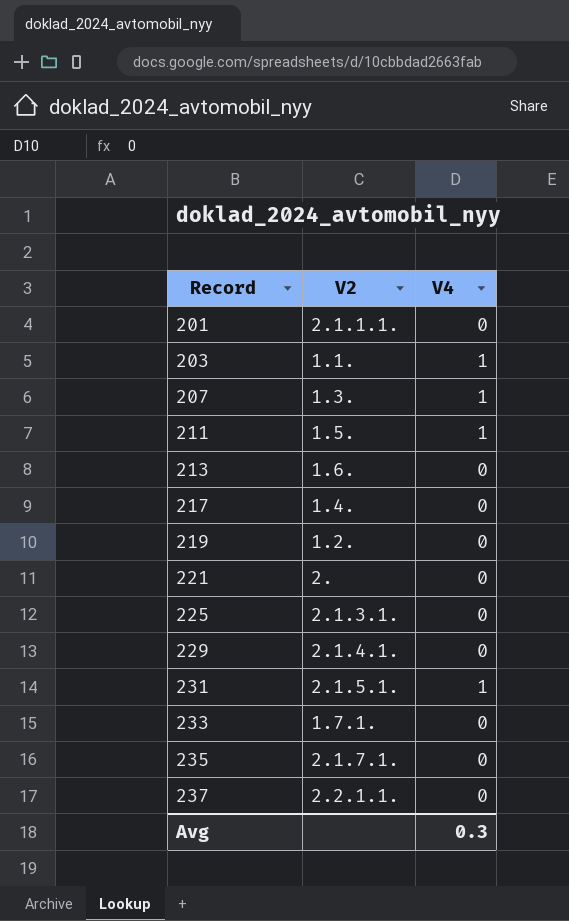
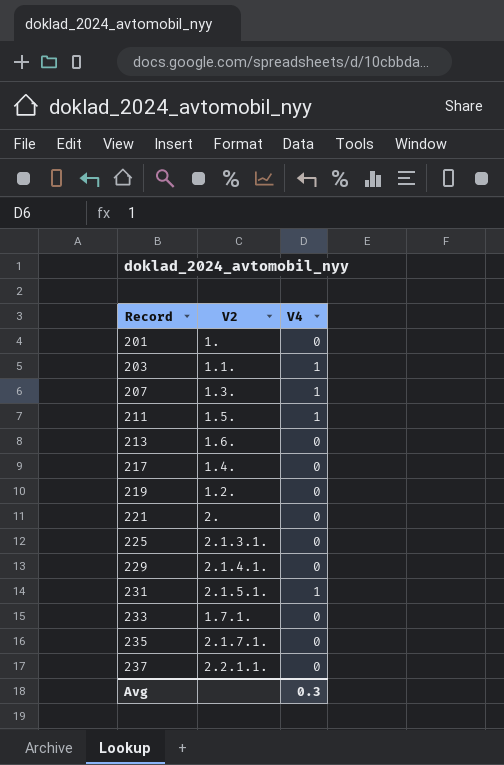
201 | V2: 2.1.1.1. -> 1.

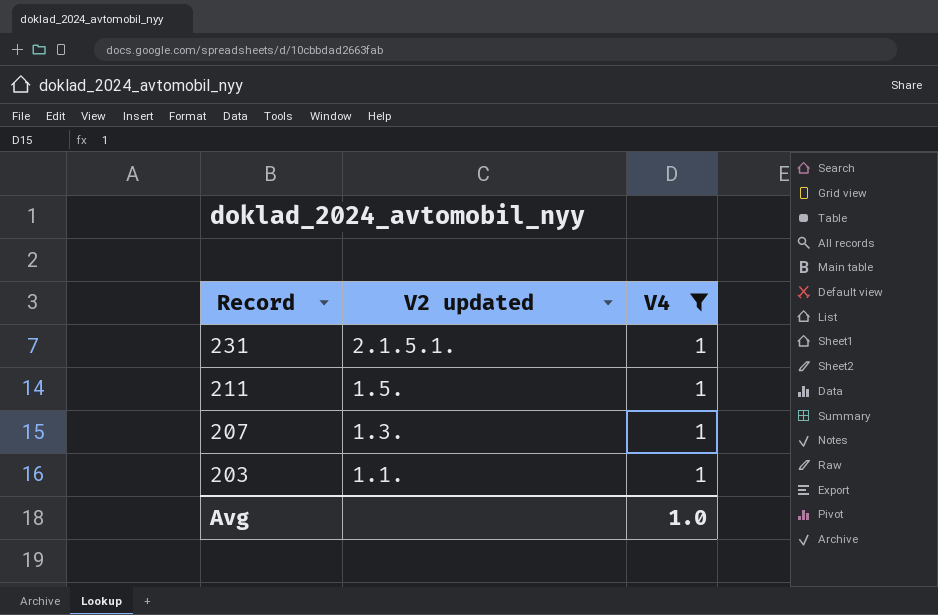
filter: none -> V4 = 1
row order: Record ascending -> Record descending
column name: V2 -> V2 updated
Avg | V4: 0.3 -> 1.0

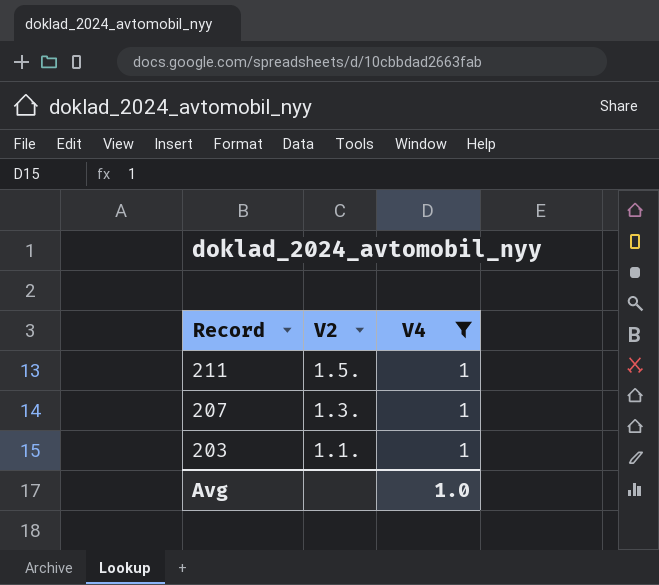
column name: V2 updated -> V2
row 231: 2.1.5.1. | 1 -> none

